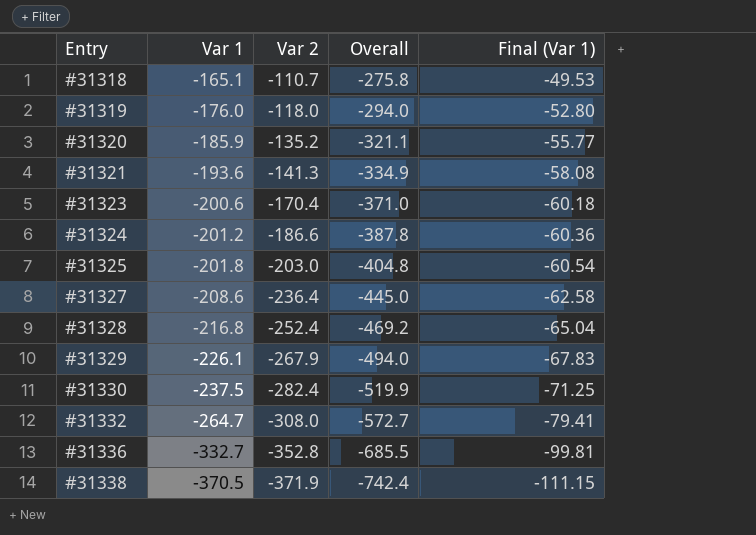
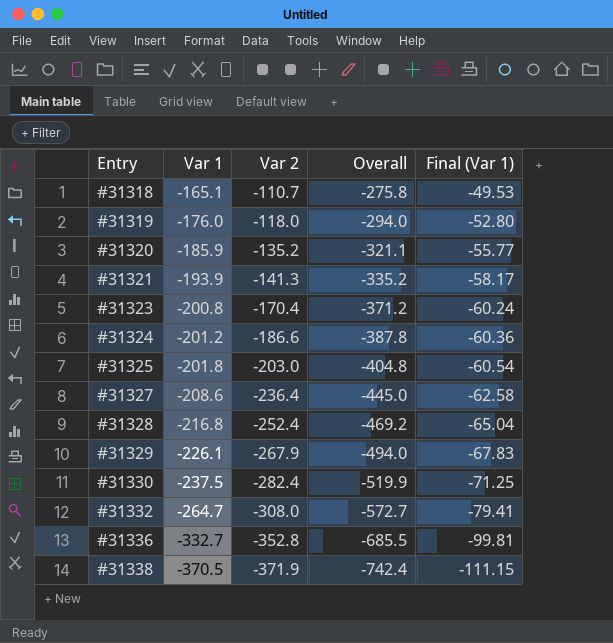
#31321 | Var 1: -193.6 -> -193.9
#31321 | Overall: -334.9 -> -335.2
#31321 | Final (Var 1): -58.08 -> -58.17
#31323 | Var 1: -200.6 -> -200.8
#31323 | Overall: -371.0 -> -371.2
#31323 | Final (Var 1): -60.18 -> -60.24

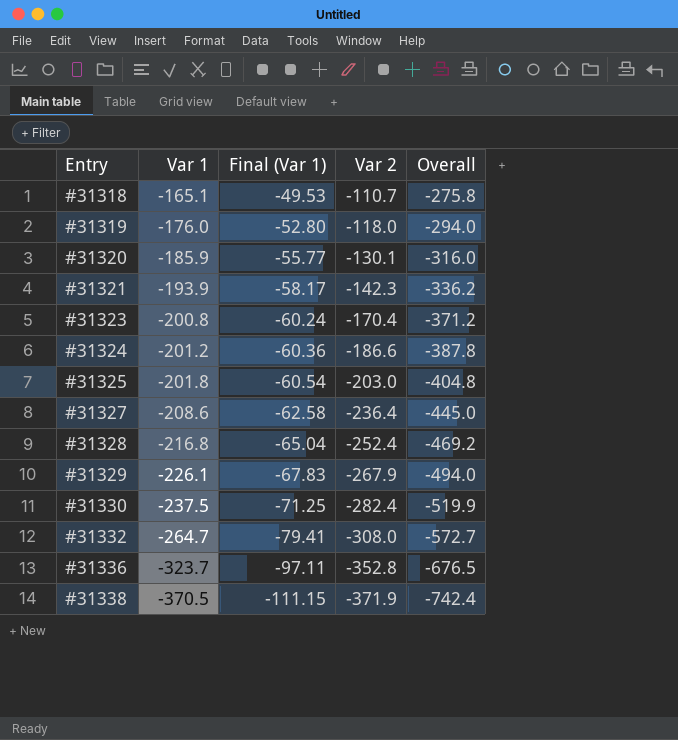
column Final (Var 1) | position: 5 -> 3
#31320 | Var 2: -135.2 -> -130.1
#31320 | Overall: -321.1 -> -316.0
#31321 | Var 2: -141.3 -> -142.3
#31321 | Overall: -335.2 -> -336.2
#31336 | Var 1: -332.7 -> -323.7
#31336 | Final (Var 1): -99.81 -> -97.11
#31336 | Overall: -685.5 -> -676.5

